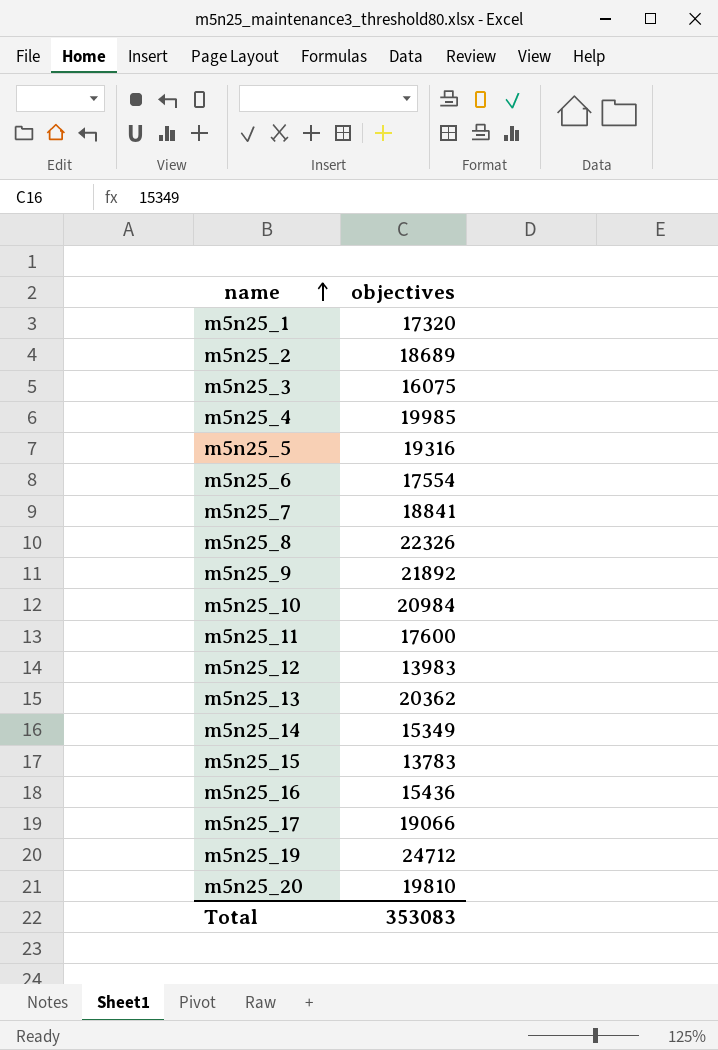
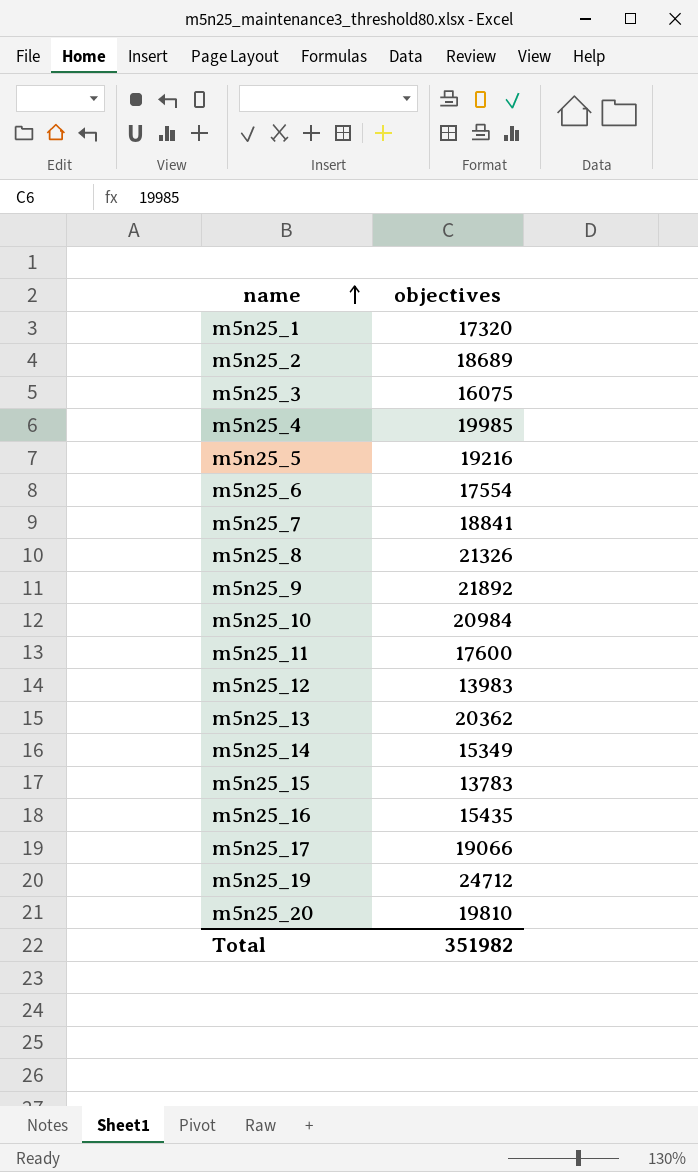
m5n25_5 | objectives: 19316 -> 19216
m5n25_8 | objectives: 22326 -> 21326
m5n25_16 | objectives: 15436 -> 15435
Total | objectives: 353083 -> 351982

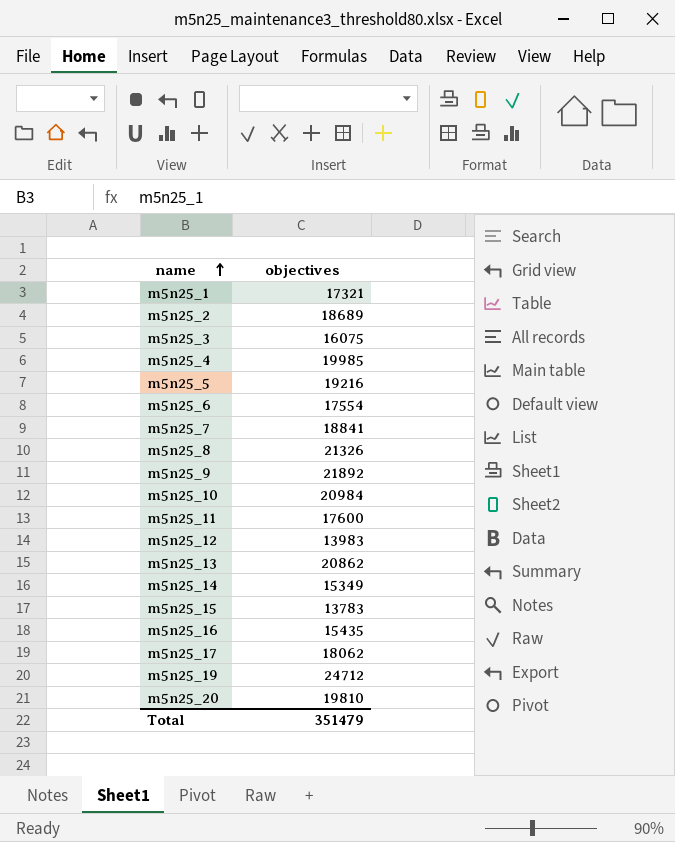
m5n25_1 | objectives: 17320 -> 17321
m5n25_13 | objectives: 20362 -> 20862
m5n25_17 | objectives: 19066 -> 18062
Total | objectives: 351982 -> 351479

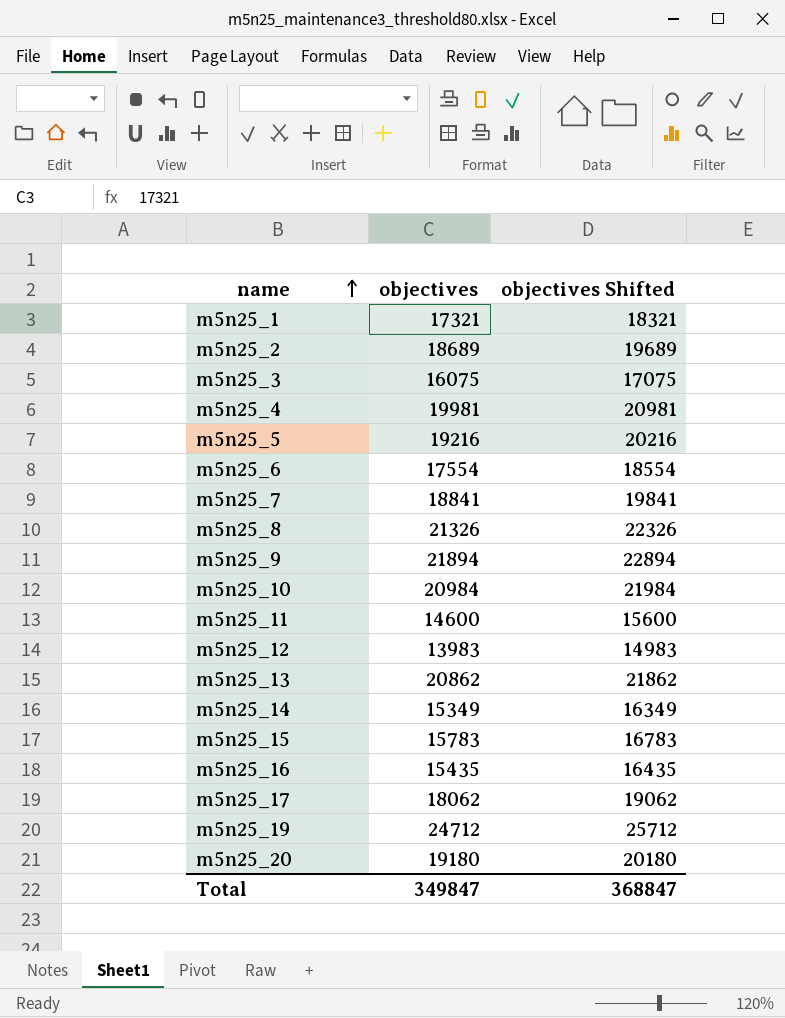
column objectives Shifted | formula: none -> [objectives] + 1000
m5n25_4 | objectives: 19985 -> 19981
m5n25_9 | objectives: 21892 -> 21894
m5n25_11 | objectives: 17600 -> 14600
m5n25_15 | objectives: 13783 -> 15783
m5n25_20 | objectives: 19810 -> 19180
Total | objectives: 351479 -> 349847

